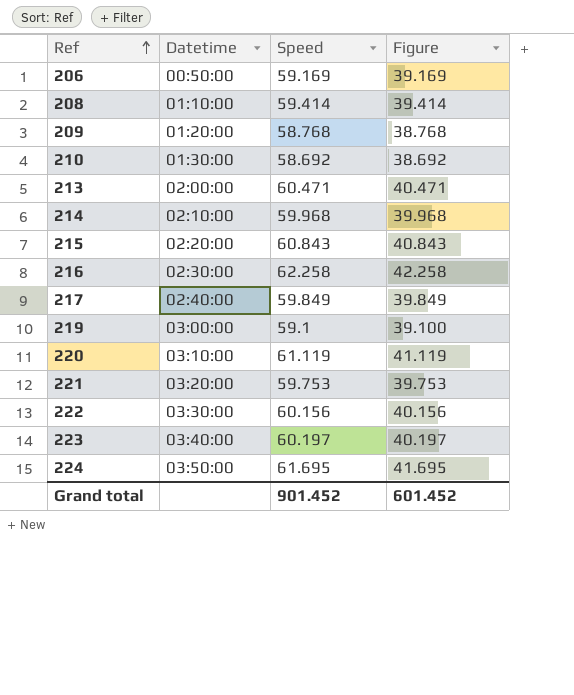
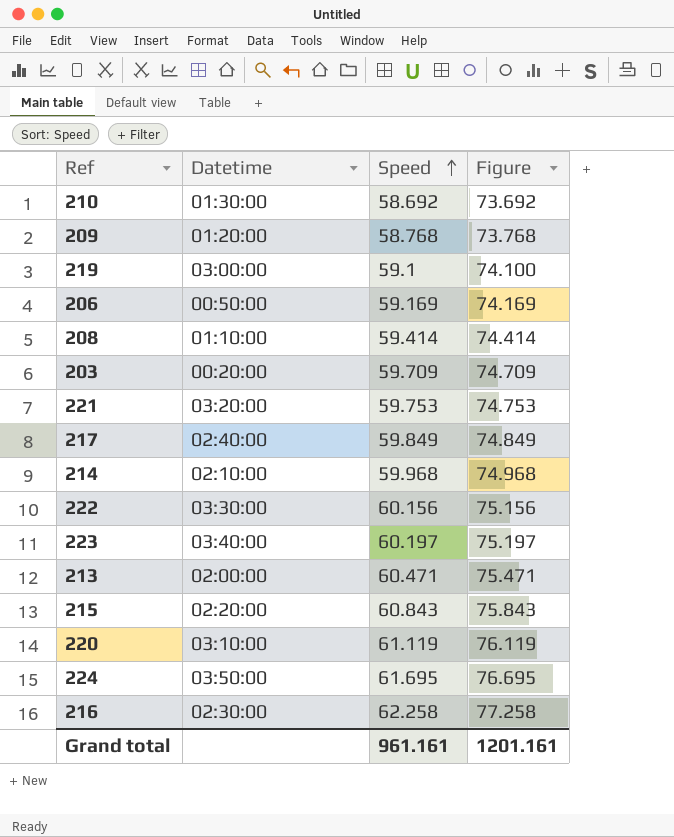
row order: Ref ascending -> Speed ascending
column Figure | formula: [Speed] - 20 -> [Speed] + 15
row 203: none -> 00:20:00 | 59.709 | 74.709
Grand total | Speed: 901.452 -> 961.161
Grand total | Figure: 601.452 -> 1201.161

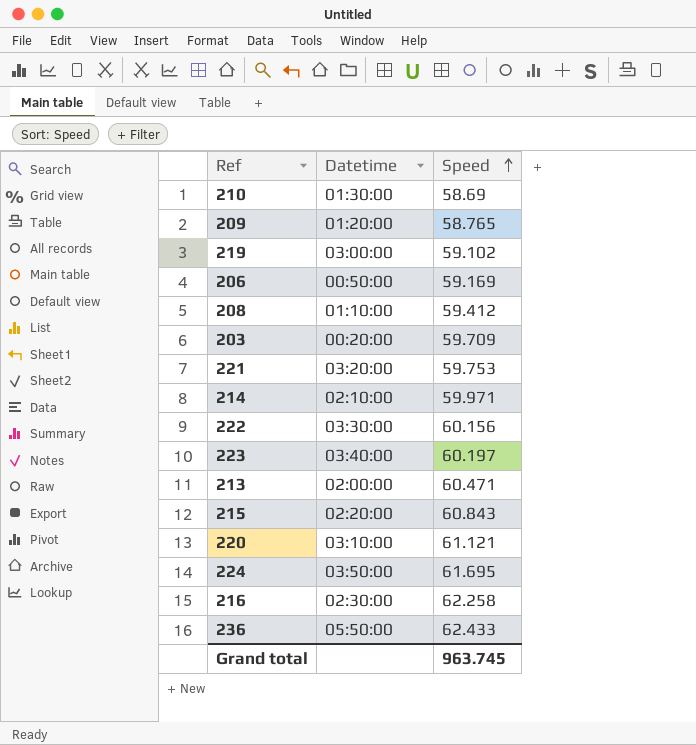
column Figure | formula: [Speed] + 15 -> none
row 217: 02:40:00 | 59.849 | 74.849 -> none
210 | Speed: 58.692 -> 58.69
209 | Speed: 58.768 -> 58.765
219 | Speed: 59.1 -> 59.102
208 | Speed: 59.414 -> 59.412
214 | Speed: 59.968 -> 59.971
220 | Speed: 61.119 -> 61.121
row 236: none -> 05:50:00 | 62.433
Grand total | Speed: 961.161 -> 963.745

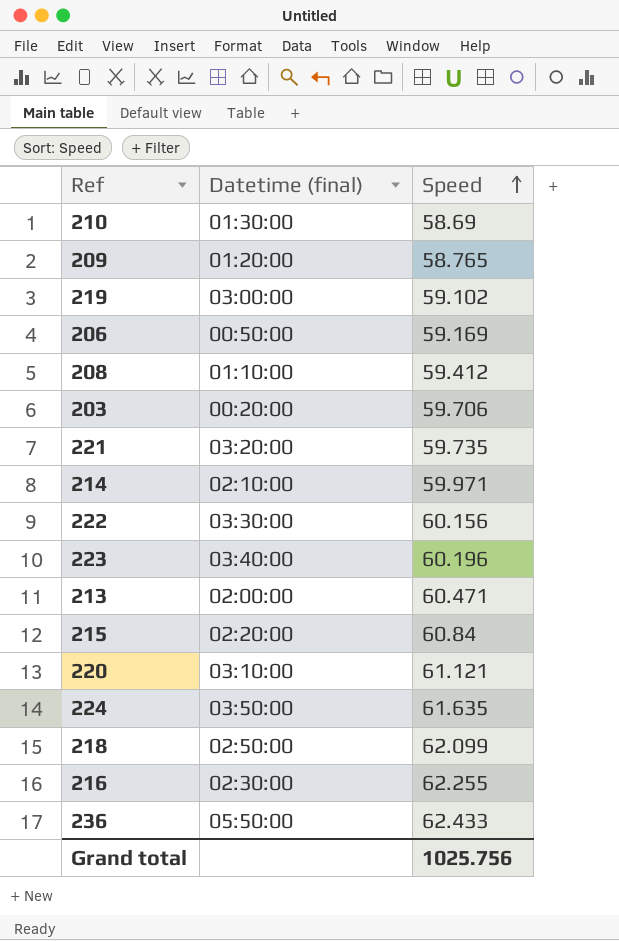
column name: Datetime -> Datetime (final)
203 | Speed: 59.709 -> 59.706
221 | Speed: 59.753 -> 59.735
223 | Speed: 60.197 -> 60.196
215 | Speed: 60.843 -> 60.84
224 | Speed: 61.695 -> 61.635
row 218: none -> 02:50:00 | 62.099
216 | Speed: 62.258 -> 62.255
Grand total | Speed: 963.745 -> 1025.756

